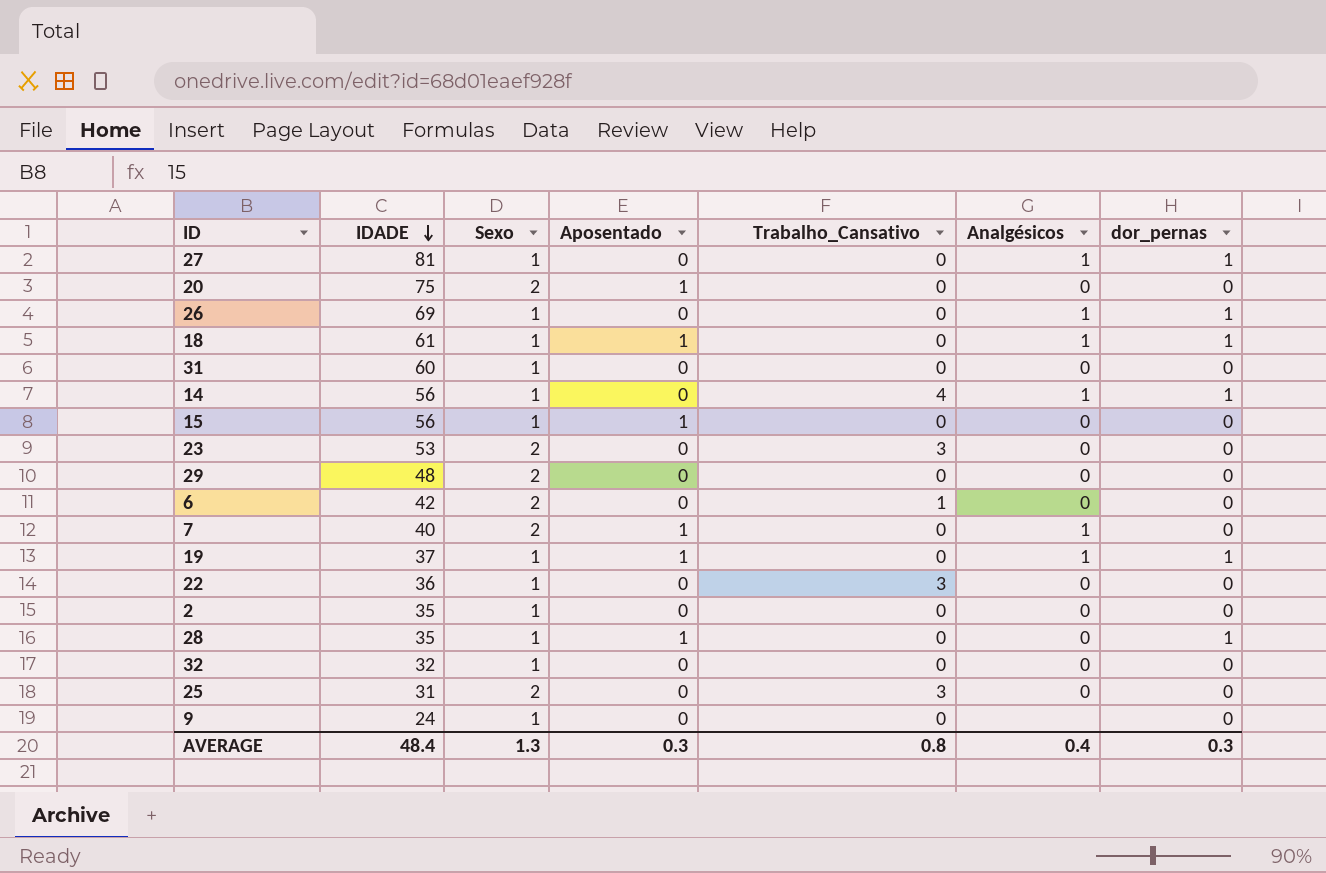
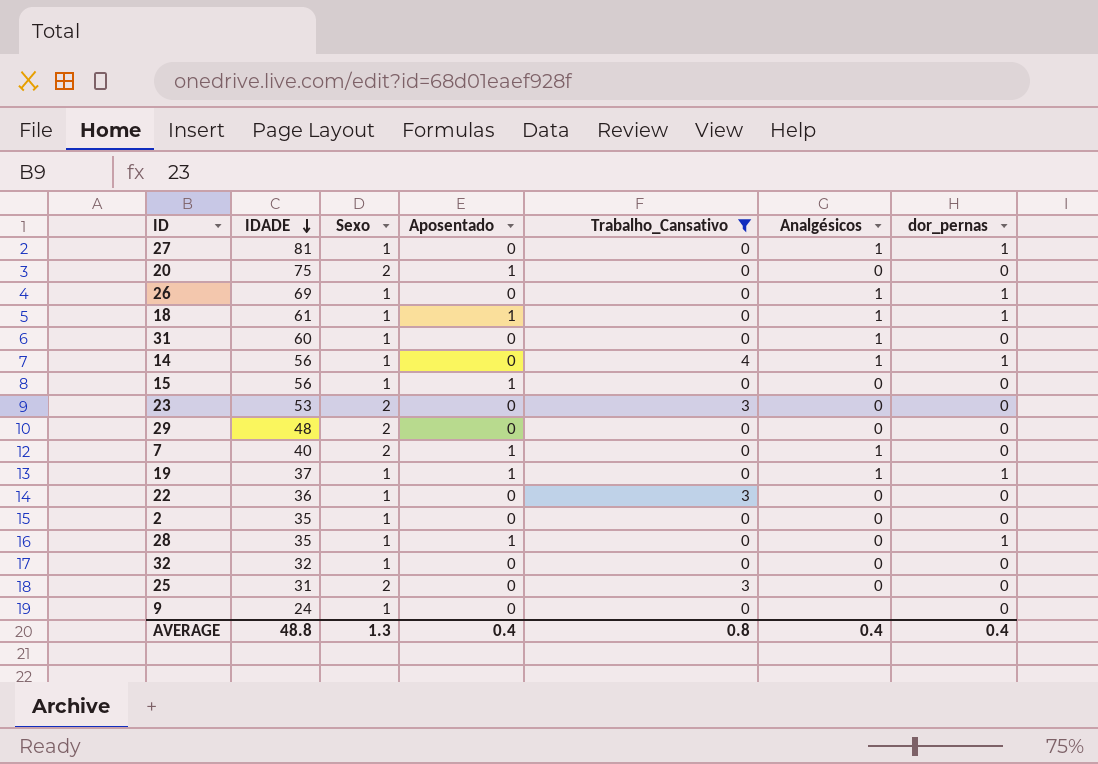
filter: none -> Trabalho_Cansativo != 1
31 | Analgésicos: 0 -> 1
AVERAGE | IDADE: 48.4 -> 48.8
AVERAGE | Aposentado: 0.3 -> 0.4
AVERAGE | dor_pernas: 0.3 -> 0.4

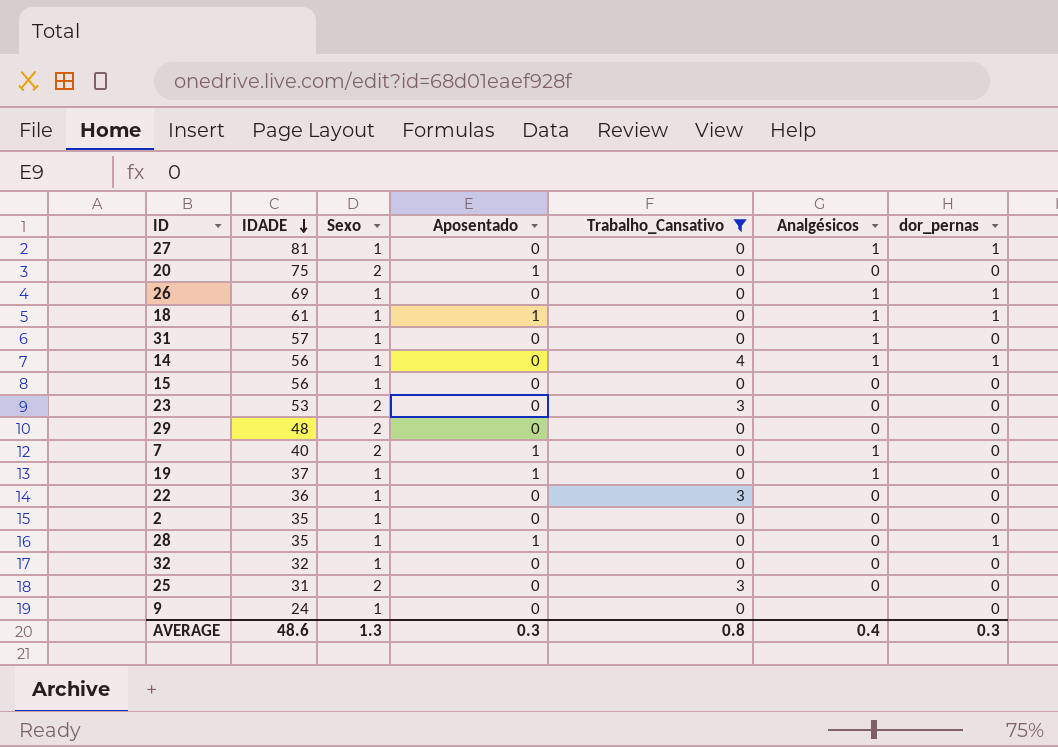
31 | IDADE: 60 -> 57
15 | Aposentado: 1 -> 0
19 | dor_pernas: 1 -> 0
AVERAGE | IDADE: 48.8 -> 48.6
AVERAGE | Aposentado: 0.4 -> 0.3
AVERAGE | dor_pernas: 0.4 -> 0.3

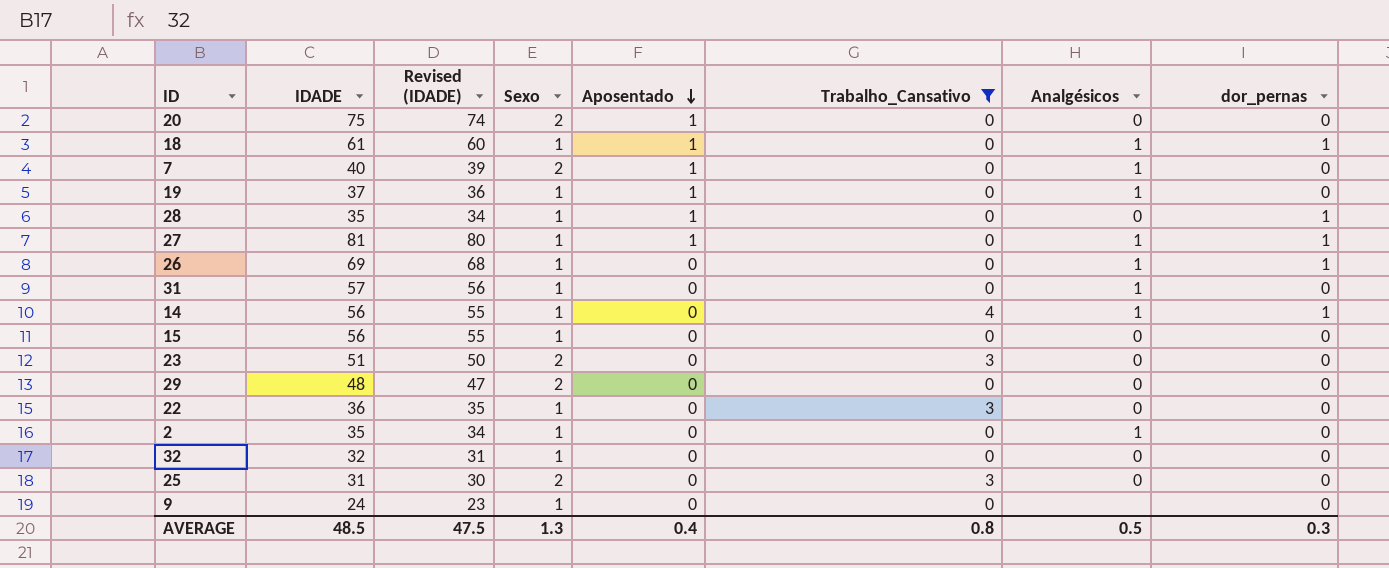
row order: IDADE descending -> Aposentado descending
column Revised (IDADE) | formula: none -> [IDADE] - 1
27 | Aposentado: 0 -> 1
23 | IDADE: 53 -> 51
2 | Analgésicos: 0 -> 1
AVERAGE | IDADE: 48.6 -> 48.5
AVERAGE | Aposentado: 0.3 -> 0.4
AVERAGE | Analgésicos: 0.4 -> 0.5

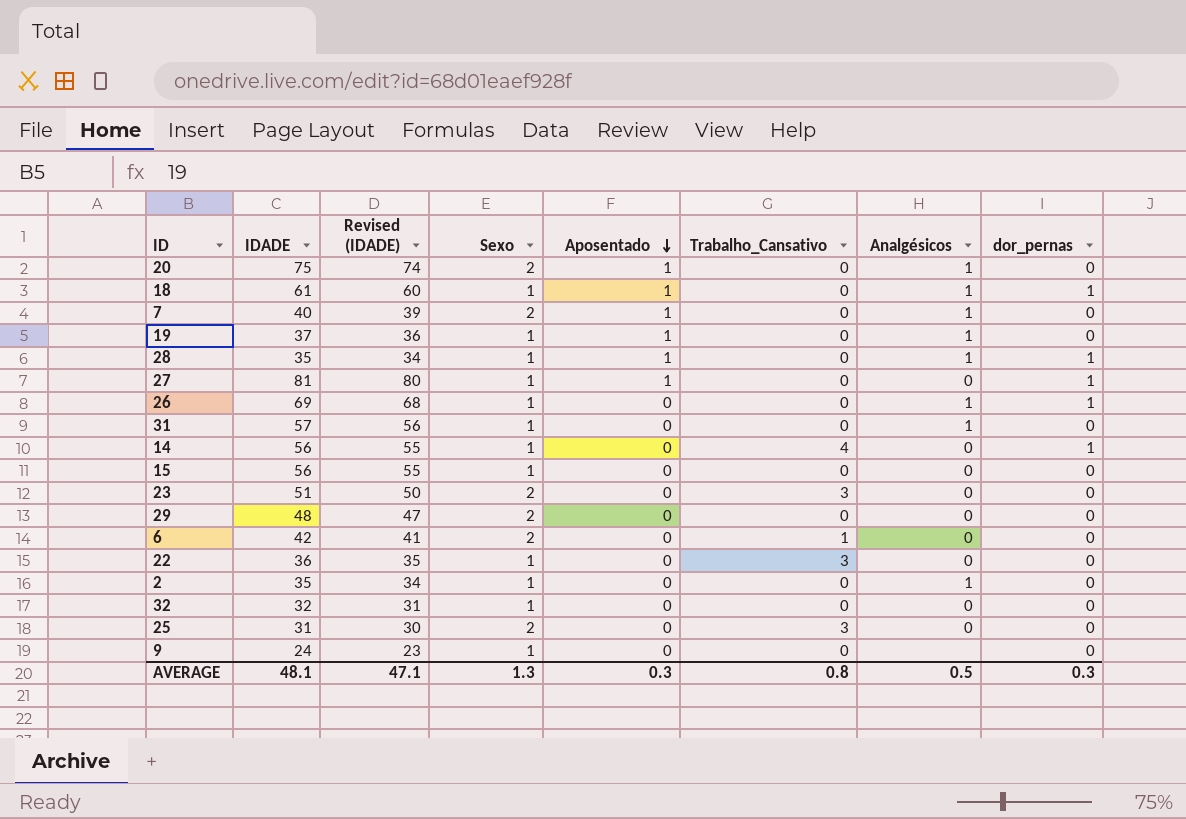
filter: Trabalho_Cansativo != 1 -> none
20 | Analgésicos: 0 -> 1
28 | Analgésicos: 0 -> 1
27 | Analgésicos: 1 -> 0
14 | Analgésicos: 1 -> 0
AVERAGE | IDADE: 48.5 -> 48.1
AVERAGE | Revised (IDADE): 47.5 -> 47.1
AVERAGE | Aposentado: 0.4 -> 0.3

